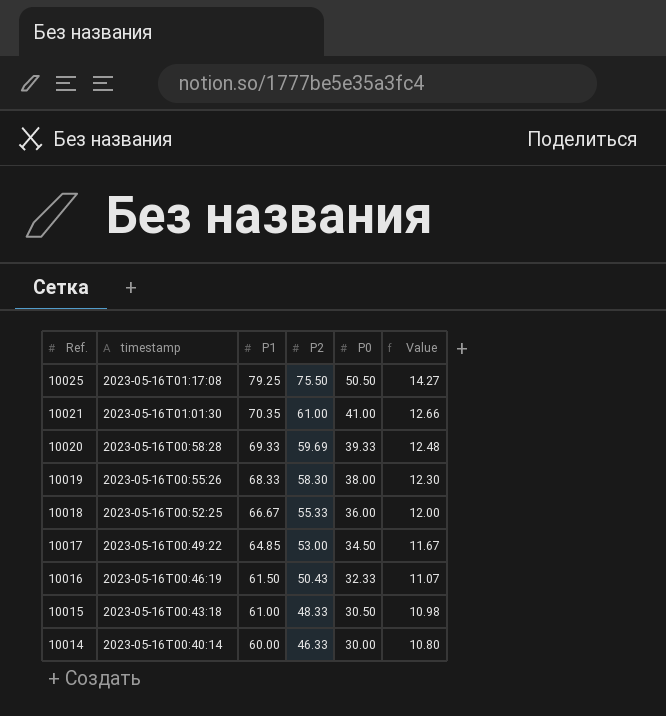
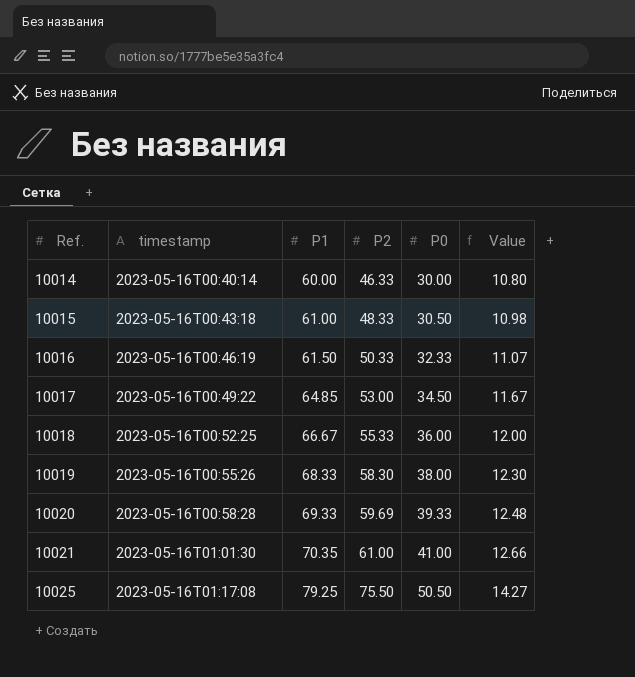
row order: Ref. descending -> Ref. ascending
10016 | P2: 50.43 -> 50.33

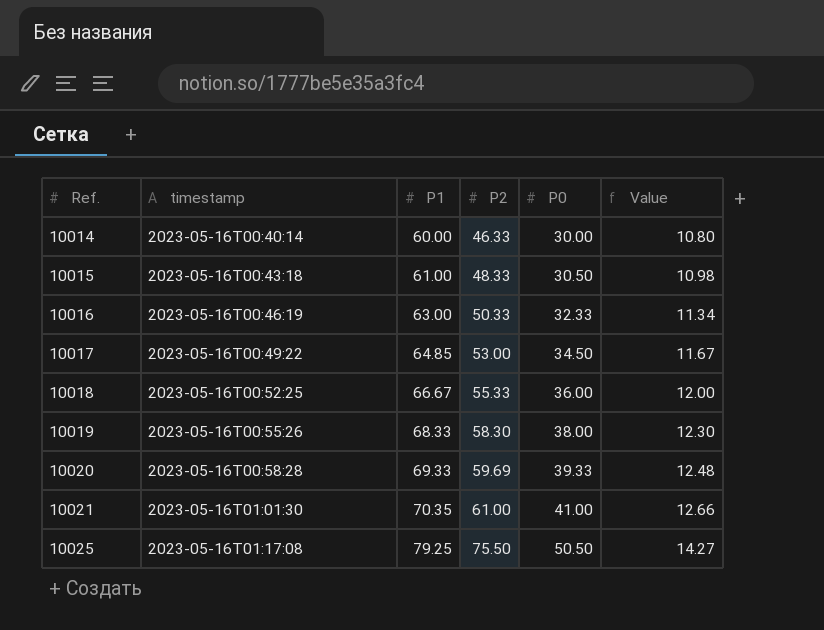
10016 | P1: 61.50 -> 63.00
10016 | Value: 11.07 -> 11.34

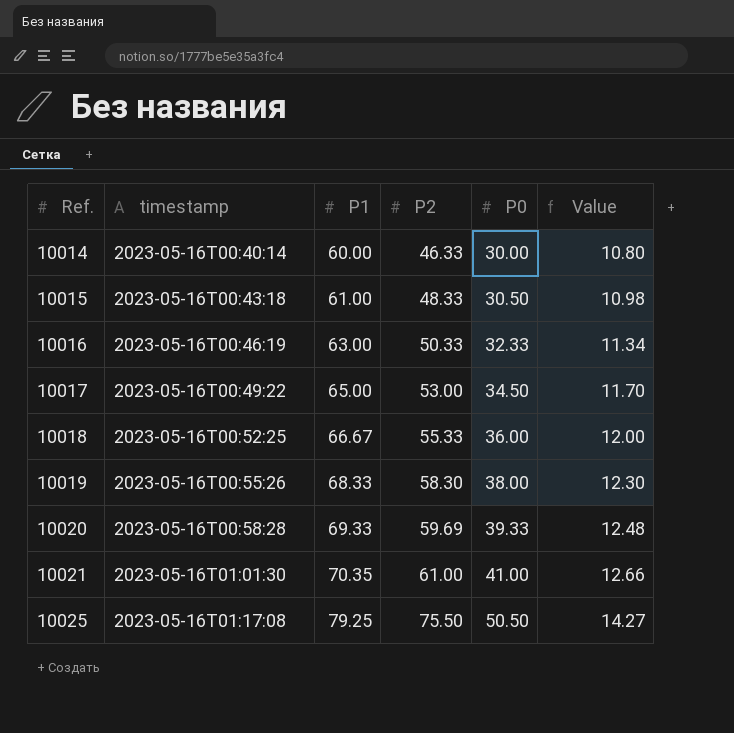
10017 | P1: 64.85 -> 65.00
10017 | Value: 11.67 -> 11.70

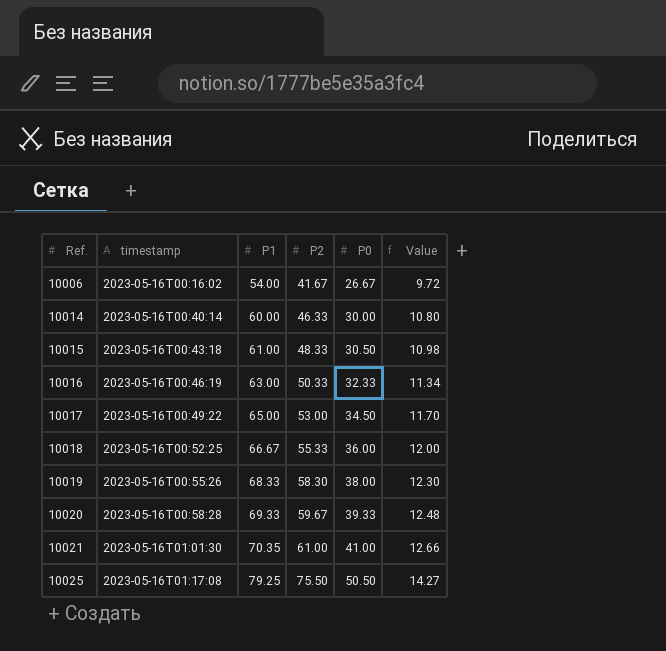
row 10006: none -> 2023-05-16T00:16:02 | 54.00 | 41.67 | 26.67 | 9.72
10020 | P2: 59.69 -> 59.67

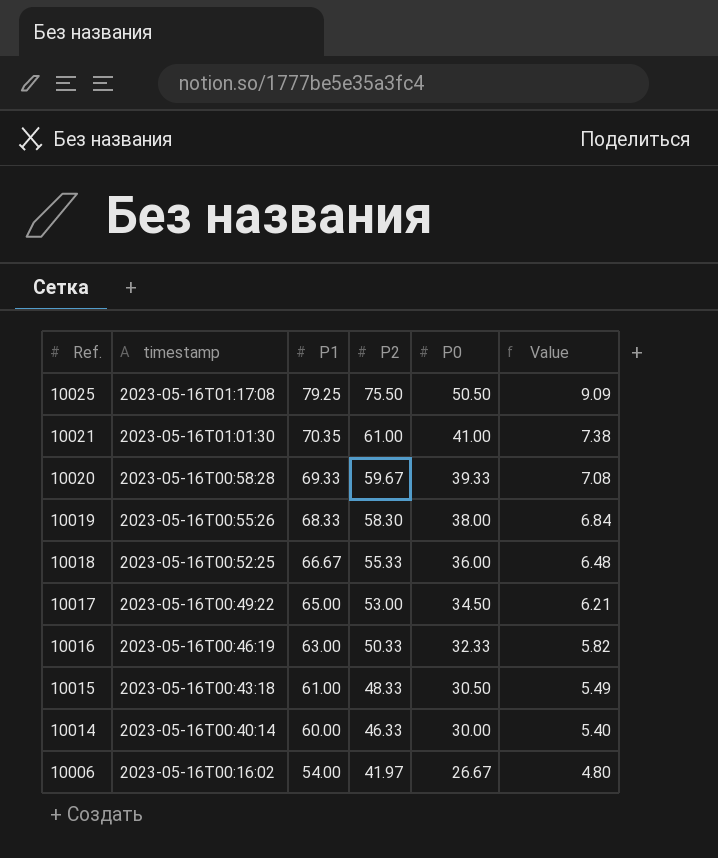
row order: Ref. ascending -> Ref. descending
column Value | formula: [P1] * 0.18 -> [P0] * 0.18
10006 | P2: 41.67 -> 41.97

